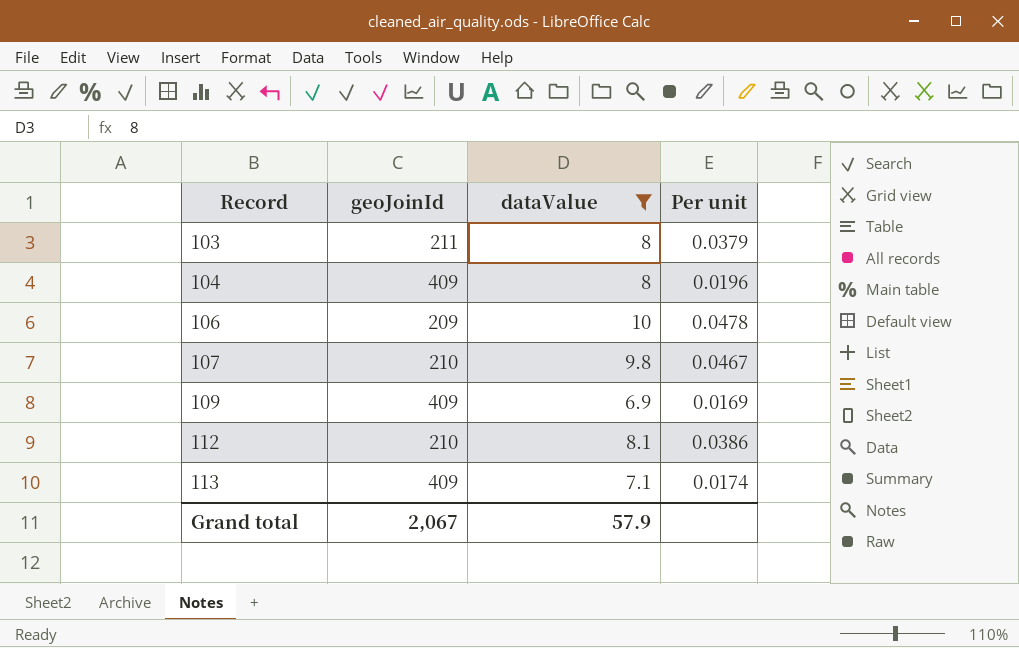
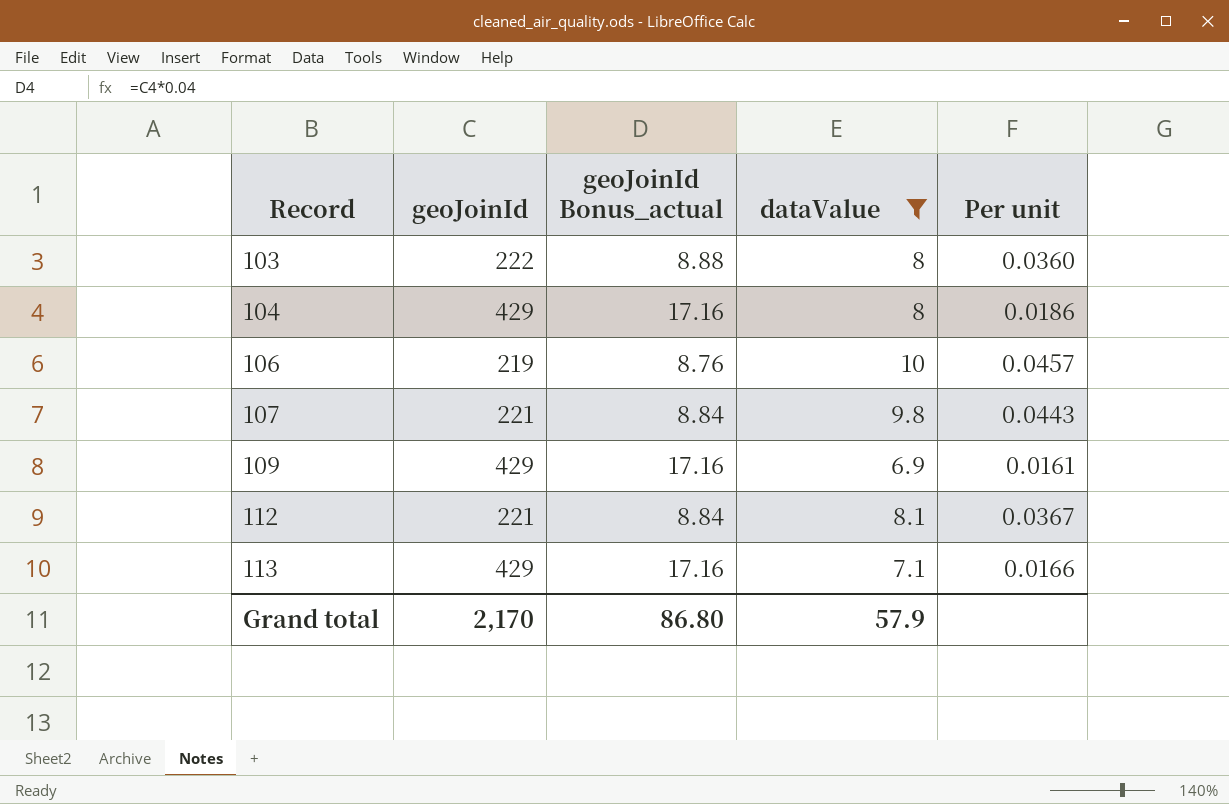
column geoJoinId Bonus_actual | formula: none -> [geoJoinId] * 0.04
103 | geoJoinId: 211 -> 222
103 | Per unit: 0.0379 -> 0.0360
104 | geoJoinId: 409 -> 429
104 | Per unit: 0.0196 -> 0.0186
106 | geoJoinId: 209 -> 219
106 | Per unit: 0.0478 -> 0.0457
107 | geoJoinId: 210 -> 221
107 | Per unit: 0.0467 -> 0.0443
109 | geoJoinId: 409 -> 429
109 | Per unit: 0.0169 -> 0.0161
112 | geoJoinId: 210 -> 221
112 | Per unit: 0.0386 -> 0.0367
113 | geoJoinId: 409 -> 429
113 | Per unit: 0.0174 -> 0.0166
Grand total | geoJoinId: 2,067 -> 2,170

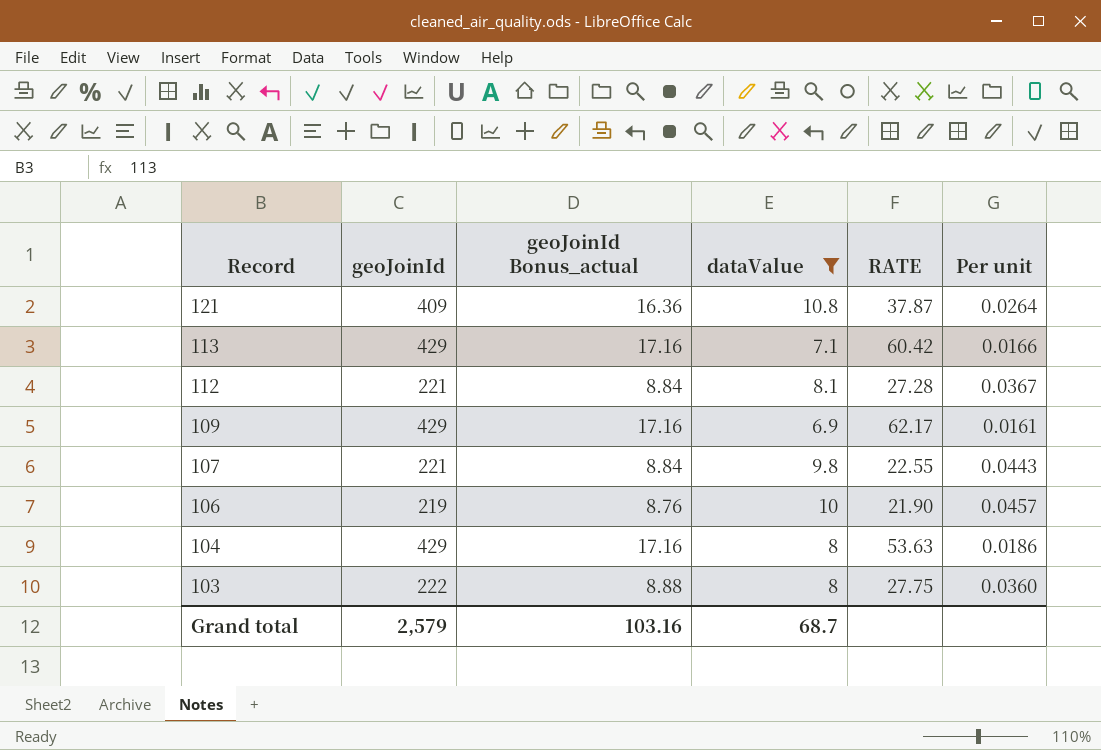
row order: Record ascending -> Record descending
column RATE | formula: none -> [geoJoinId] / [dataValue]
row 121: none -> 409 | 16.36 | 10.8 | 37.87 | 0.0264
Grand total | geoJoinId: 2,170 -> 2,579
Grand total | geoJoinId Bonus_actual: 86.80 -> 103.16
Grand total | dataValue: 57.9 -> 68.7

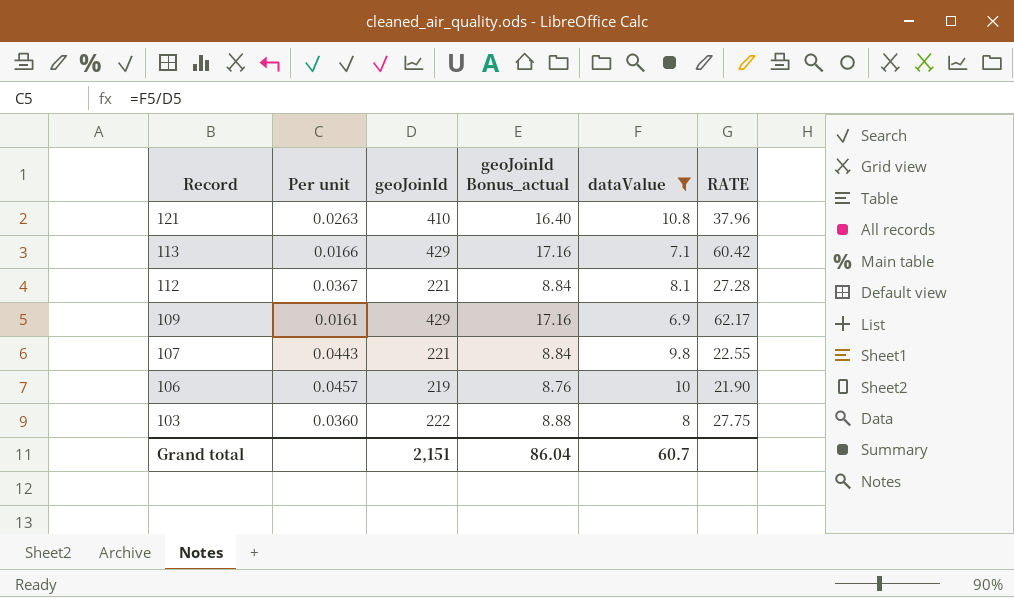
column Per unit | position: 6 -> 2
row 104: 429 | 17.16 | 8 | 53.63 | 0.0186 -> none
121 | Per unit: 0.0264 -> 0.0263
121 | geoJoinId: 409 -> 410
121 | geoJoinId Bonus_actual: 16.36 -> 16.40
121 | RATE: 37.87 -> 37.96
Grand total | geoJoinId: 2,579 -> 2,151
Grand total | geoJoinId Bonus_actual: 103.16 -> 86.04
Grand total | dataValue: 68.7 -> 60.7

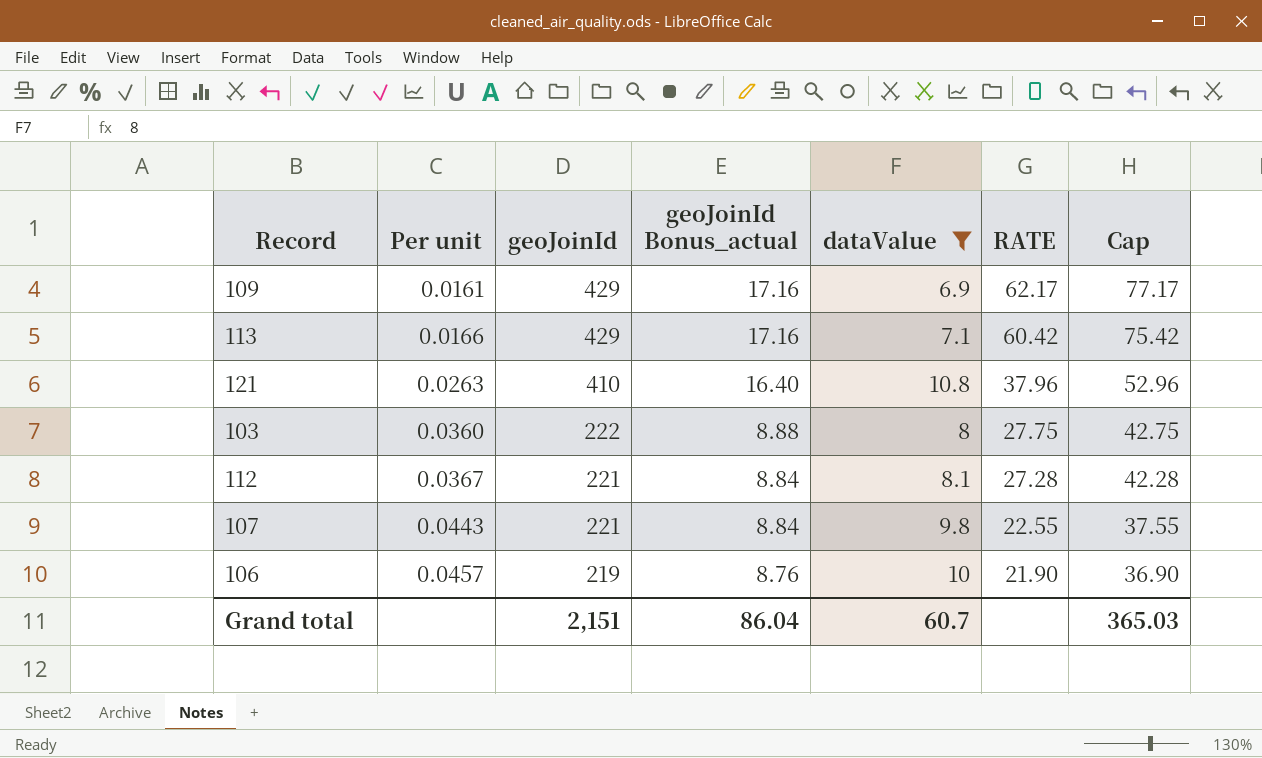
row order: Record descending -> Per unit ascending
column Cap | formula: none -> [RATE] + 15

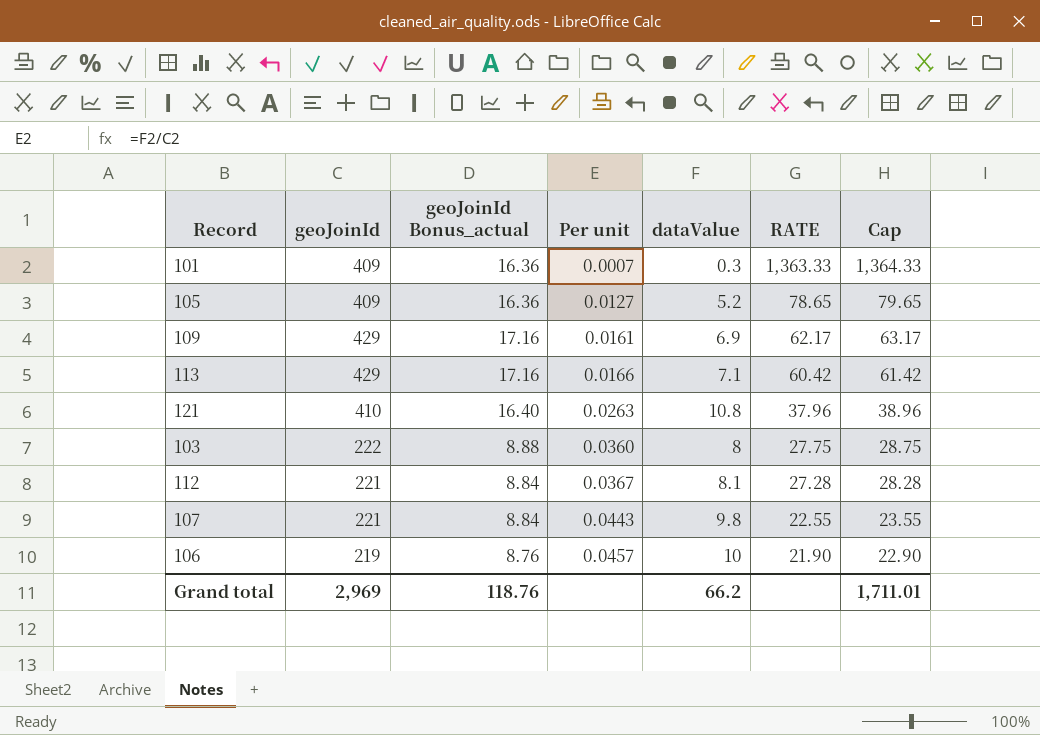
filter: dataValue >= 6.9 -> none
column Per unit | position: 2 -> 4
column Cap | formula: [RATE] + 15 -> [RATE] + 1
Grand total | geoJoinId: 2,151 -> 2,969
Grand total | geoJoinId Bonus_actual: 86.04 -> 118.76
Grand total | dataValue: 60.7 -> 66.2
Grand total | Cap: 365.03 -> 1,711.01

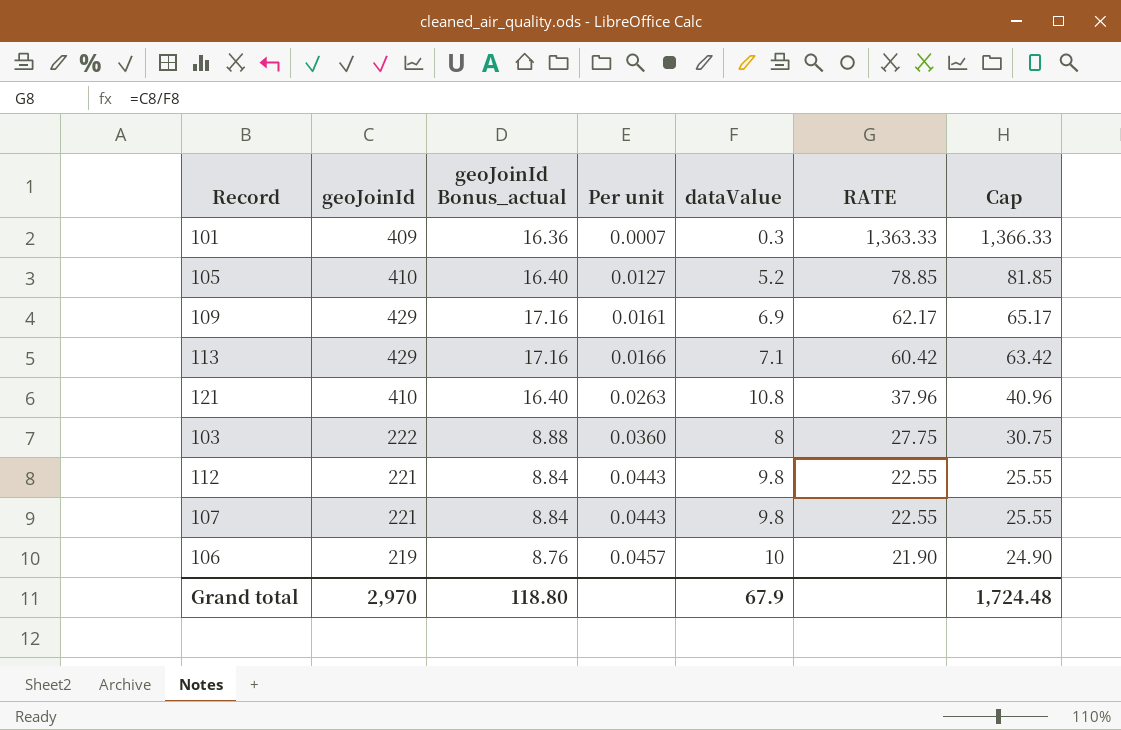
column Cap | formula: [RATE] + 1 -> [RATE] + 3
105 | geoJoinId: 409 -> 410
105 | geoJoinId Bonus_actual: 16.36 -> 16.40
105 | RATE: 78.65 -> 78.85
112 | Per unit: 0.0367 -> 0.0443
112 | dataValue: 8.1 -> 9.8
112 | RATE: 27.28 -> 22.55
Grand total | geoJoinId: 2,969 -> 2,970
Grand total | geoJoinId Bonus_actual: 118.76 -> 118.80
Grand total | dataValue: 66.2 -> 67.9
Grand total | Cap: 1,711.01 -> 1,724.48

